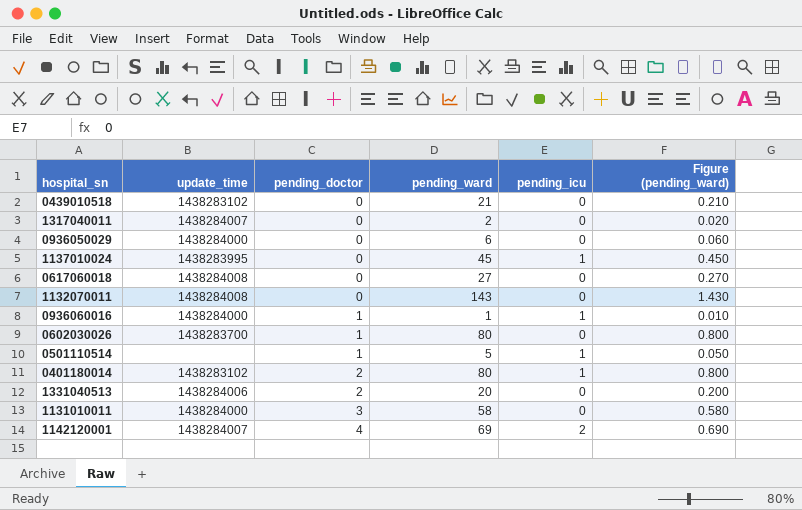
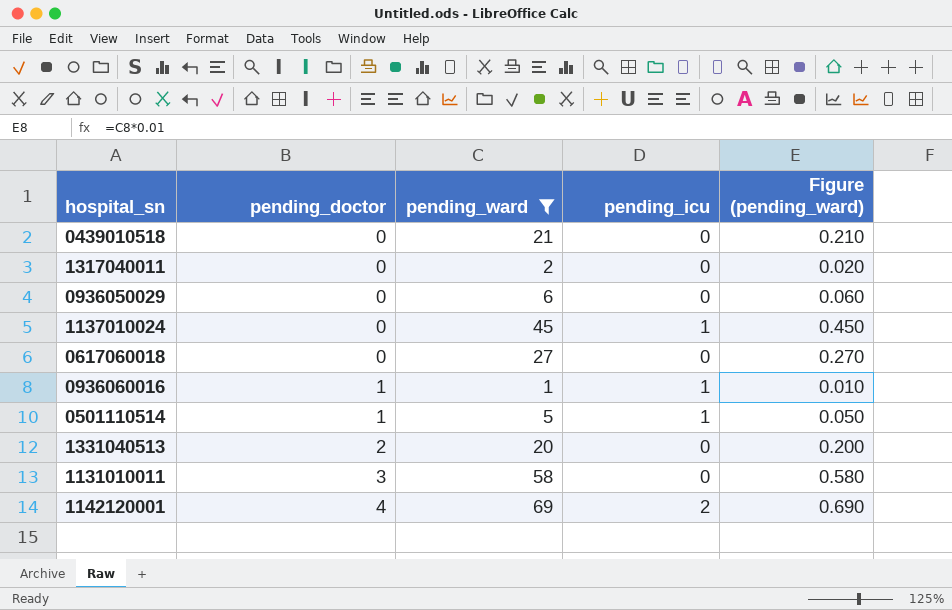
filter: none -> pending_ward <= 69
column update_time | position: 2 -> none

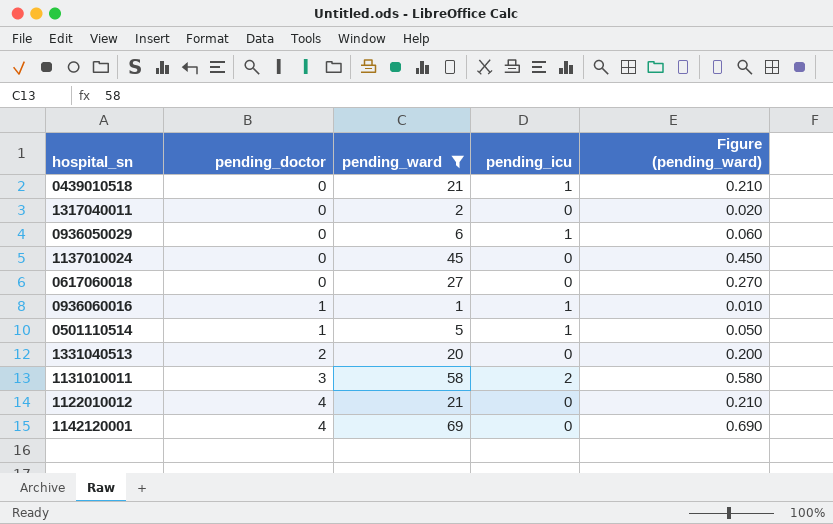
0439010518 | pending_icu: 0 -> 1
0936050029 | pending_icu: 0 -> 1
1137010024 | pending_icu: 1 -> 0
1131010011 | pending_icu: 0 -> 2
row 1122010012: none -> 4 | 21 | 0 | 0.210
1142120001 | pending_icu: 2 -> 0

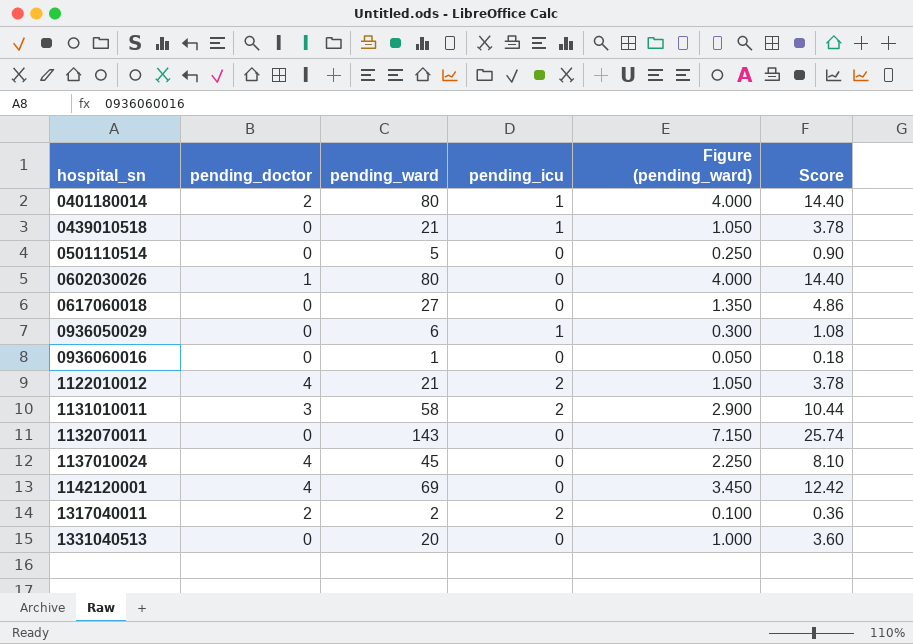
filter: pending_ward <= 69 -> none
row order: pending_doctor ascending -> hospital_sn ascending
column Figure (pending_ward) | formula: [pending_ward] * 0.01 -> [pending_ward] * 0.05
column Score | formula: none -> [pending_ward] * 0.18
0501110514 | pending_doctor: 1 -> 0
0501110514 | pending_icu: 1 -> 0
0936060016 | pending_doctor: 1 -> 0
0936060016 | pending_icu: 1 -> 0
1122010012 | pending_icu: 0 -> 2
1137010024 | pending_doctor: 0 -> 4
1317040011 | pending_doctor: 0 -> 2
1317040011 | pending_icu: 0 -> 2
1331040513 | pending_doctor: 2 -> 0

